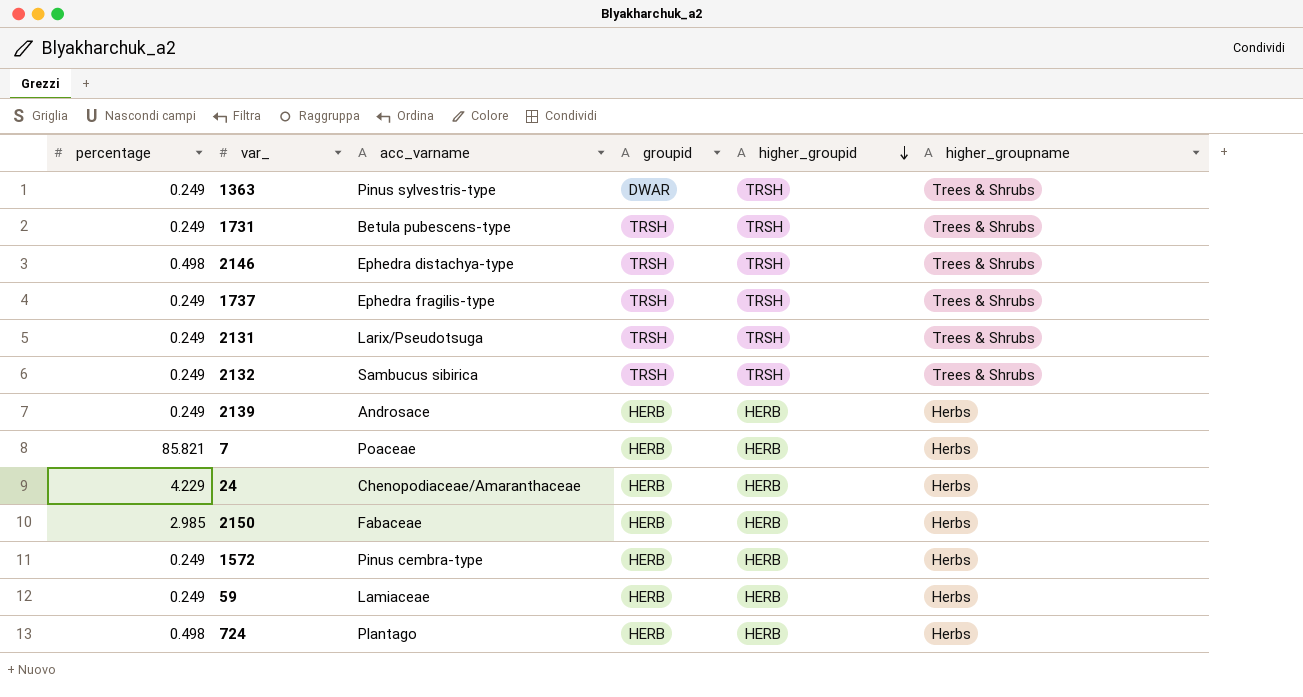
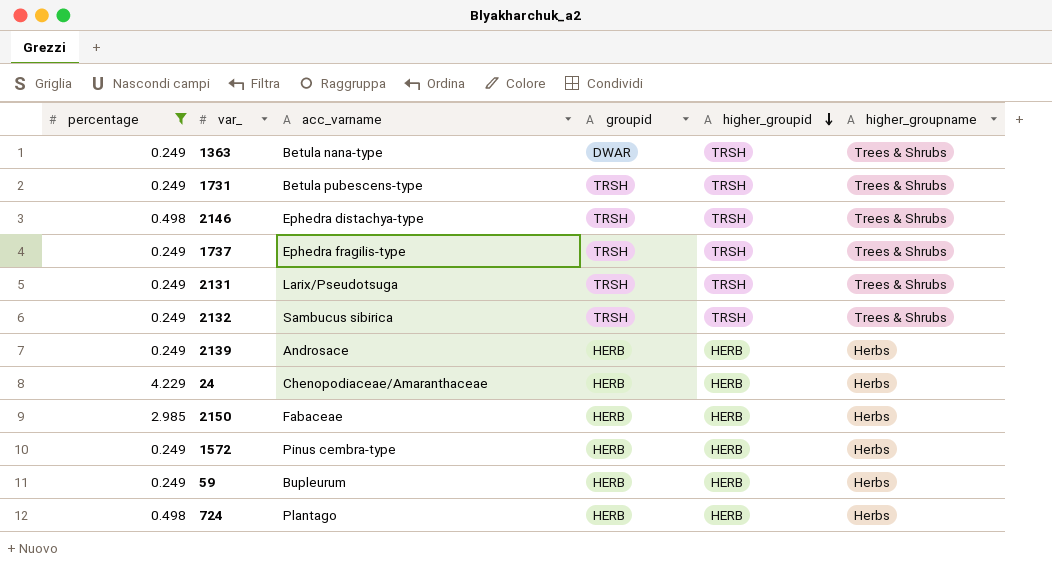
filter: none -> percentage != 85.821
1363 | acc_varname: Pinus sylvestris-type -> Betula nana-type
59 | acc_varname: Lamiaceae -> Bupleurum

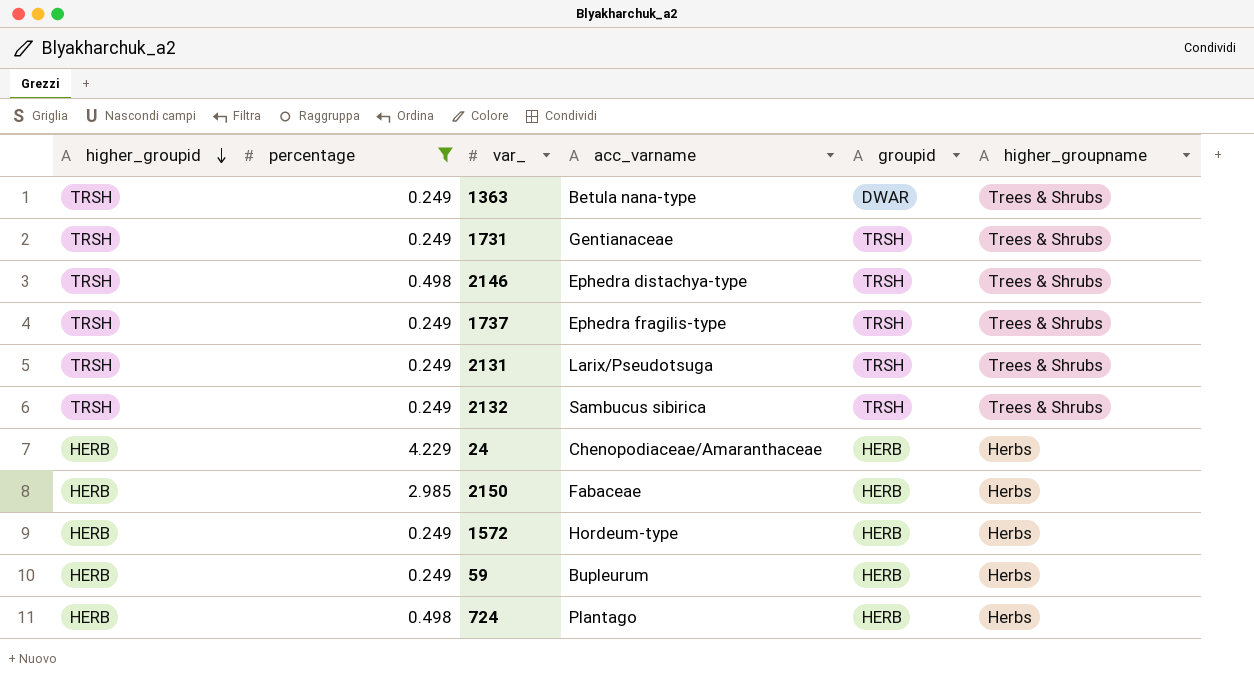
column higher_groupid | position: 5 -> 1
row 2139: 0.249 | Androsace | HERB | HERB | Herbs -> none
1731 | acc_varname: Betula pubescens-type -> Gentianaceae
1572 | acc_varname: Pinus cembra-type -> Hordeum-type

